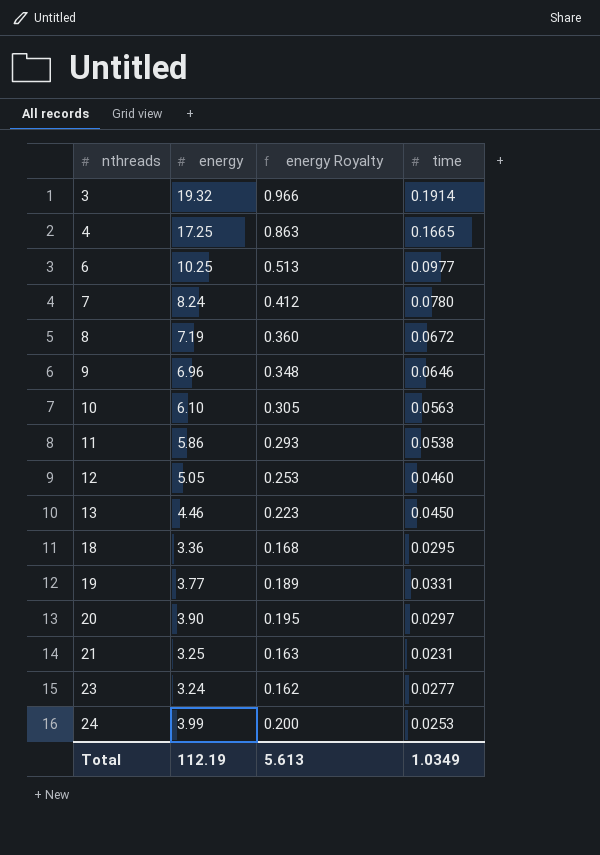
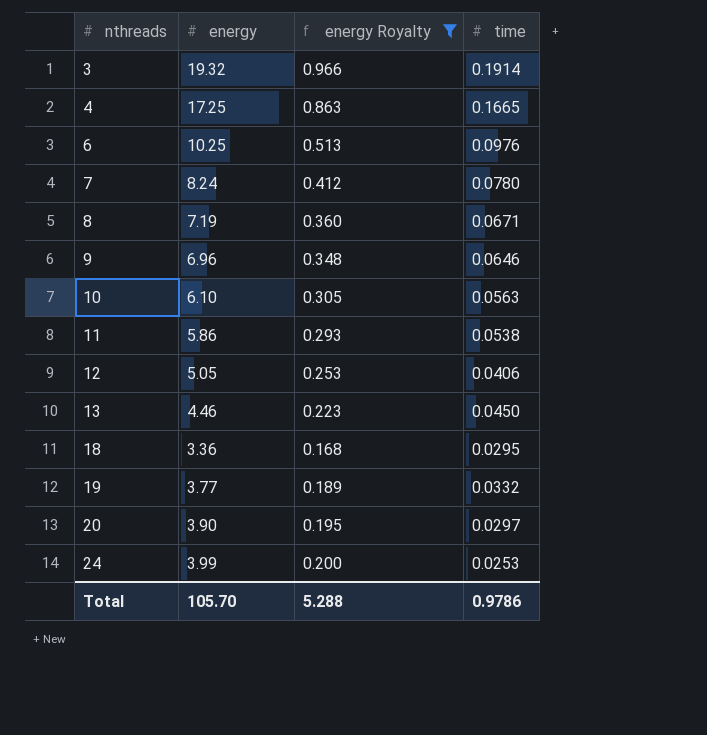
filter: none -> energy Royalty >= 0.168
6 | time: 0.0977 -> 0.0976
8 | time: 0.0672 -> 0.0671
12 | time: 0.0460 -> 0.0406
19 | time: 0.0331 -> 0.0332
Total | energy: 112.19 -> 105.70
Total | energy Royalty: 5.613 -> 5.288
Total | time: 1.0349 -> 0.9786

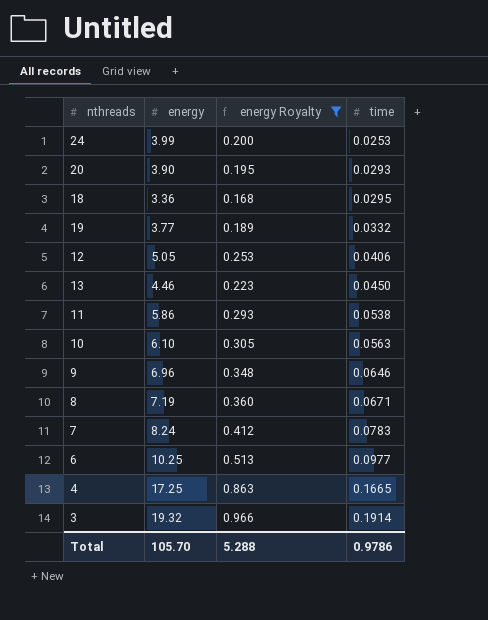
row order: nthreads ascending -> time ascending
20 | time: 0.0297 -> 0.0293
7 | time: 0.0780 -> 0.0783
6 | time: 0.0976 -> 0.0977

